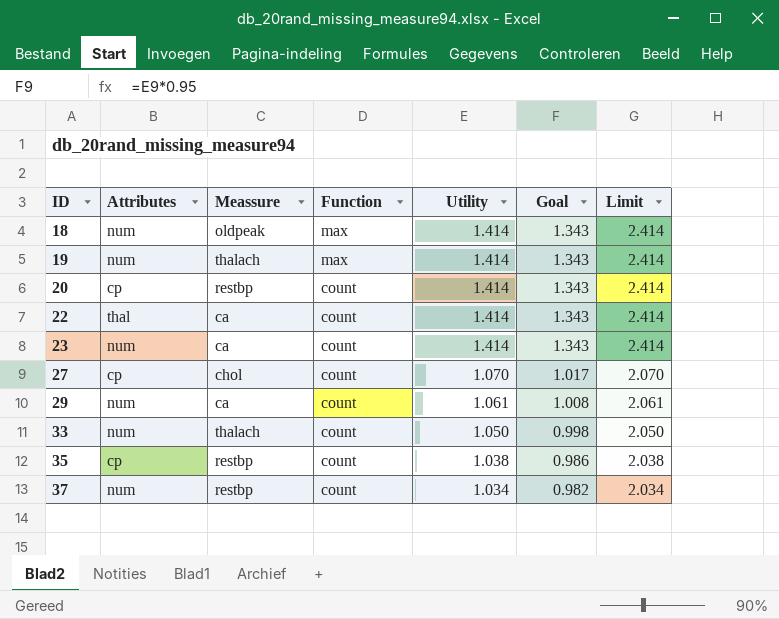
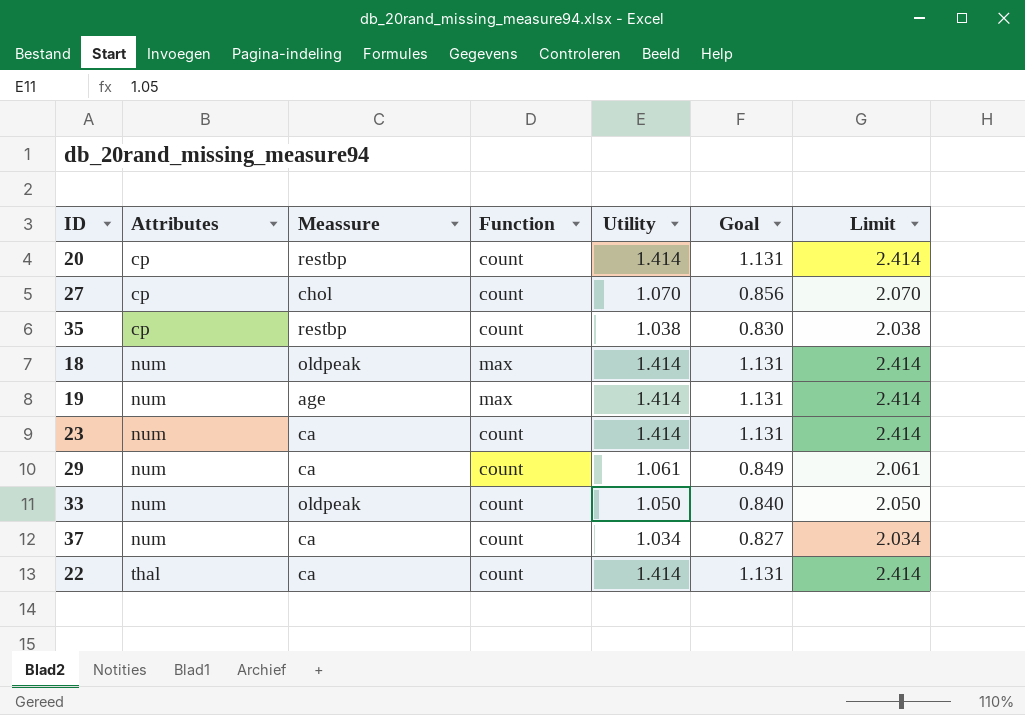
row order: ID ascending -> Attributes ascending
column Goal | formula: [Utility] * 0.95 -> [Utility] * 0.8
19 | Meassure: thalach -> age
33 | Meassure: thalach -> oldpeak
37 | Meassure: restbp -> ca

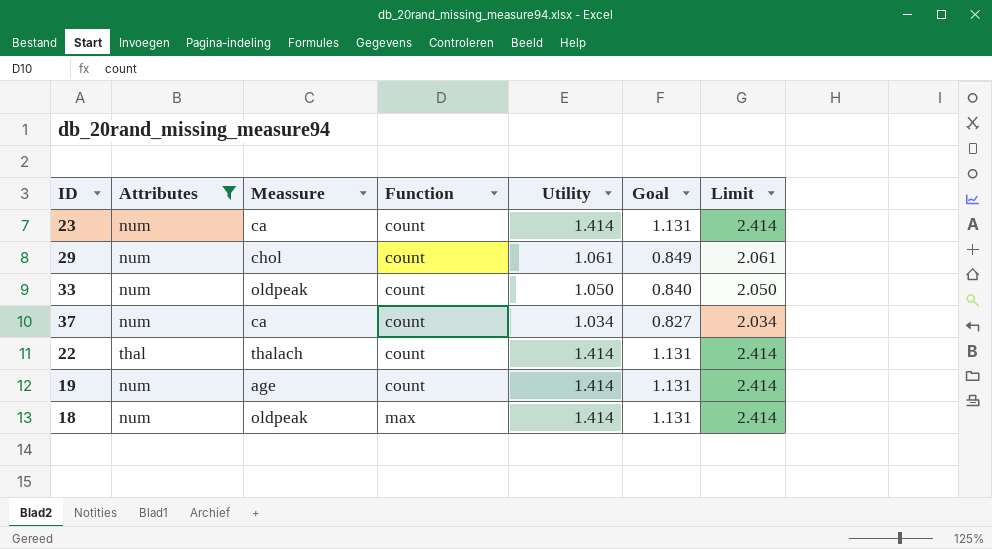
filter: none -> Attributes != cp
row order: Attributes ascending -> Function ascending
29 | Meassure: ca -> chol
22 | Meassure: ca -> thalach
19 | Function: max -> count

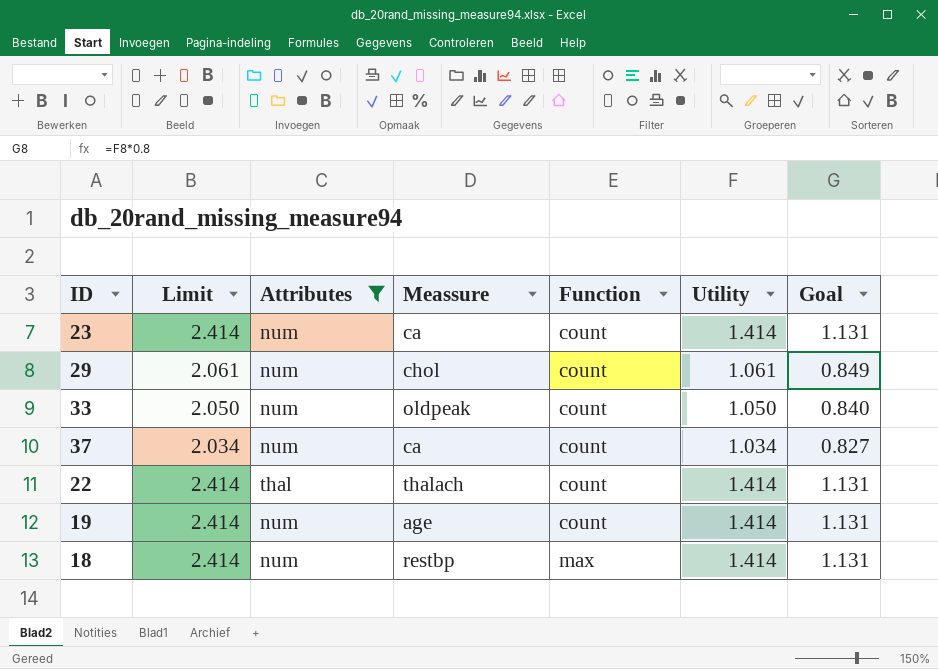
column Limit | position: 7 -> 2
18 | Meassure: oldpeak -> restbp

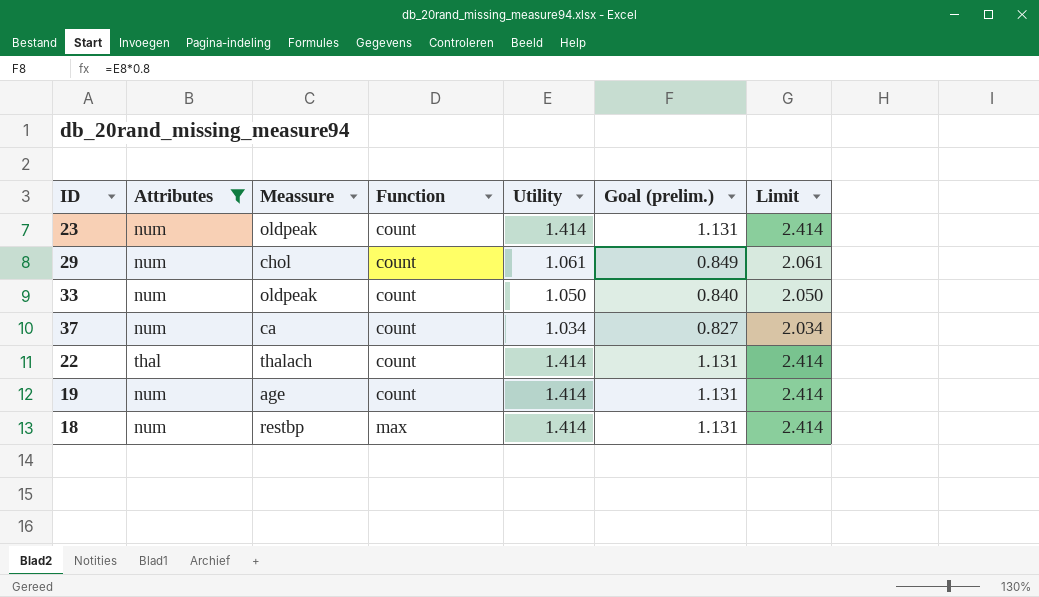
column name: Goal -> Goal (prelim.)
column Limit | position: 2 -> 7
23 | Meassure: ca -> oldpeak

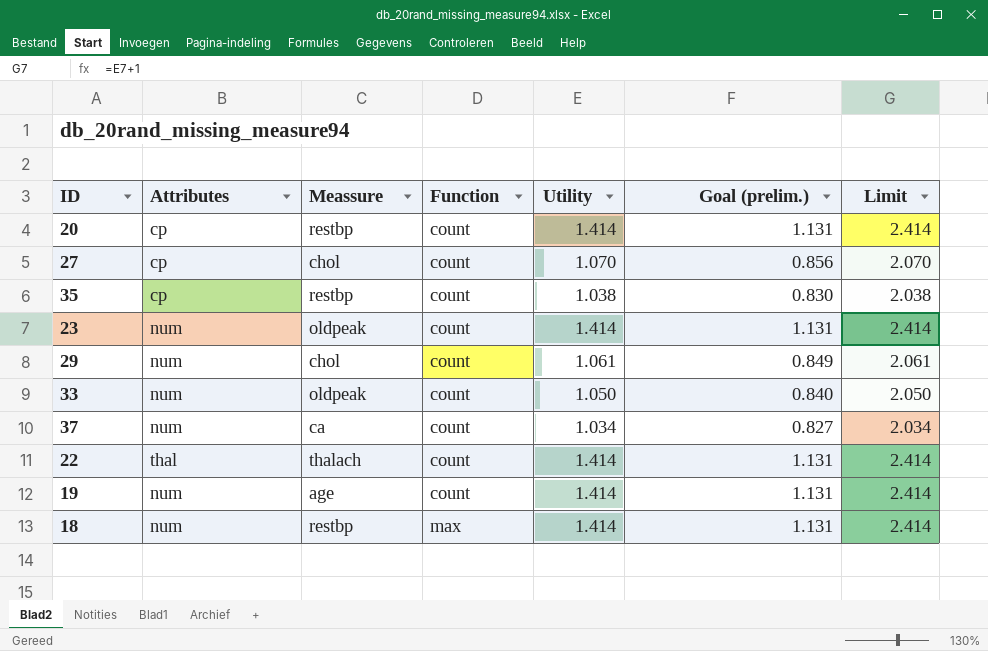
filter: Attributes != cp -> none

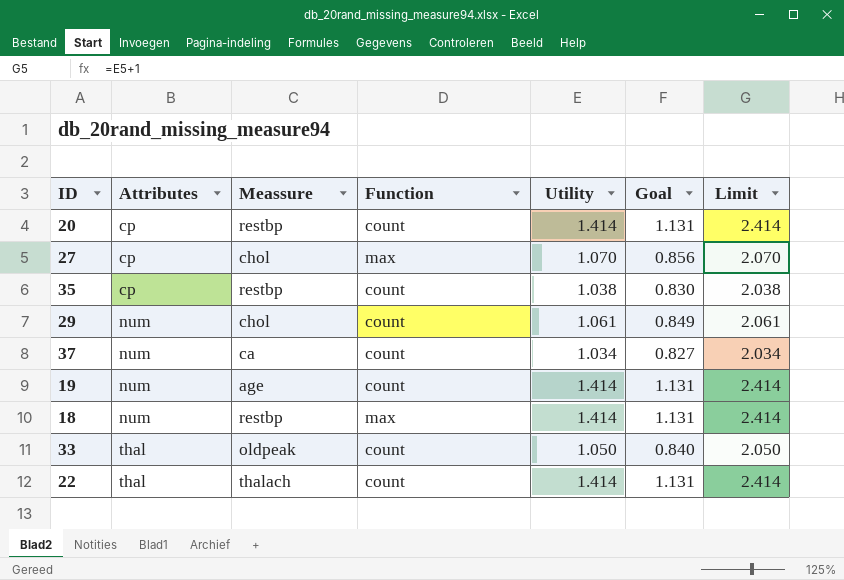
row order: Function ascending -> Attributes ascending
column name: Goal (prelim.) -> Goal
row 23: num | oldpeak | count | 1.414 | 1.131 | 2.414 -> none
27 | Function: count -> max
33 | Attributes: num -> thal

